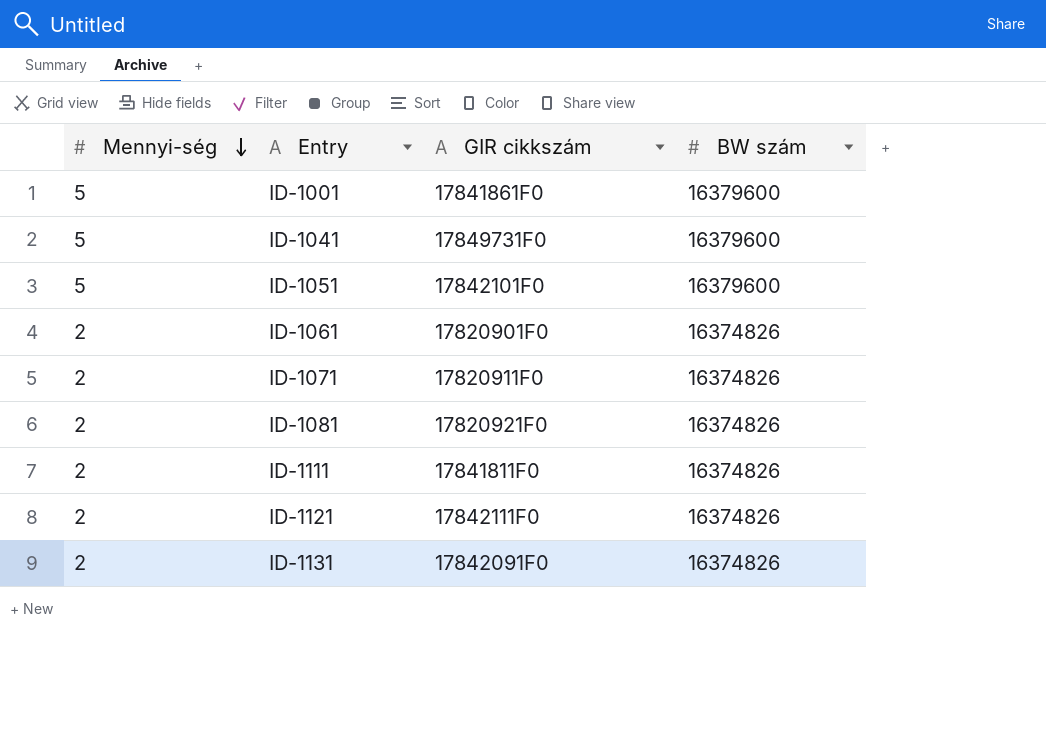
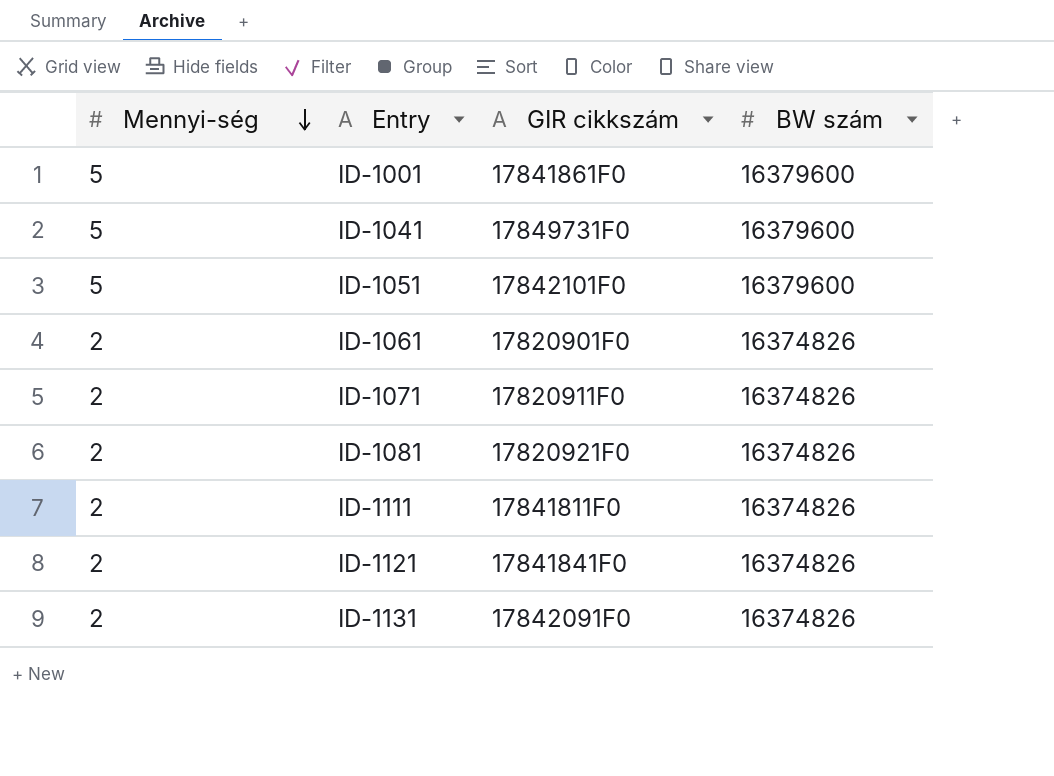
ID-1121 | GIR cikkszám: 17842111F0 -> 17841841F0

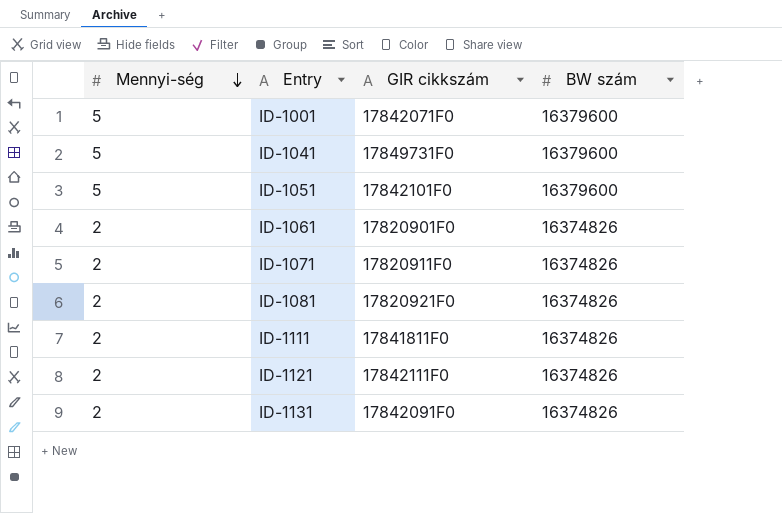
ID-1001 | GIR cikkszám: 17841861F0 -> 17842071F0
ID-1121 | GIR cikkszám: 17841841F0 -> 17842111F0

